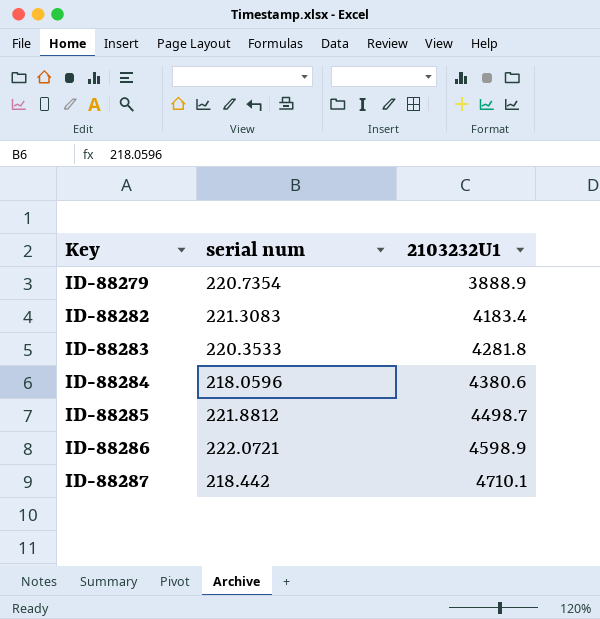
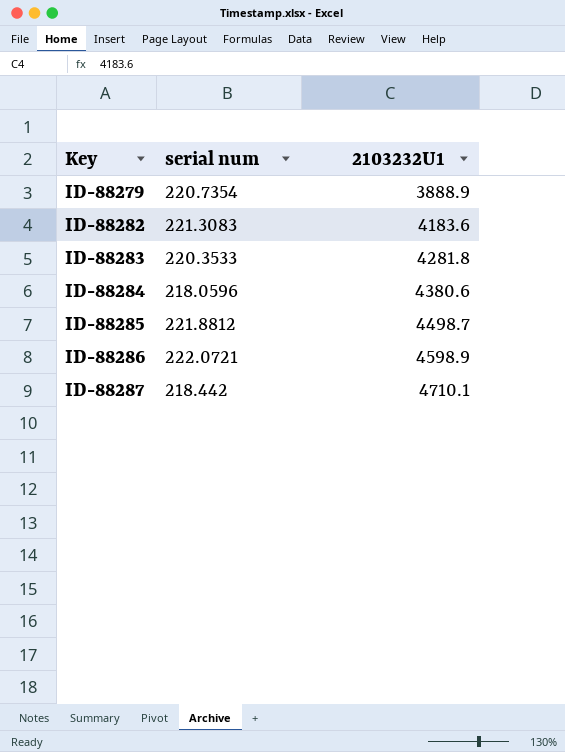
ID-88282 | 2103232U1: 4183.4 -> 4183.6

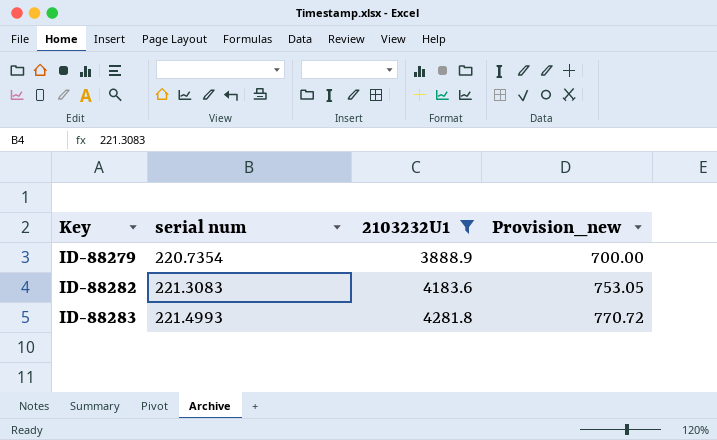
filter: none -> 2103232U1 <= 4281.8
column Provision_new | formula: none -> [2103232U1] * 0.18
ID-88283 | serial num: 220.3533 -> 221.4993

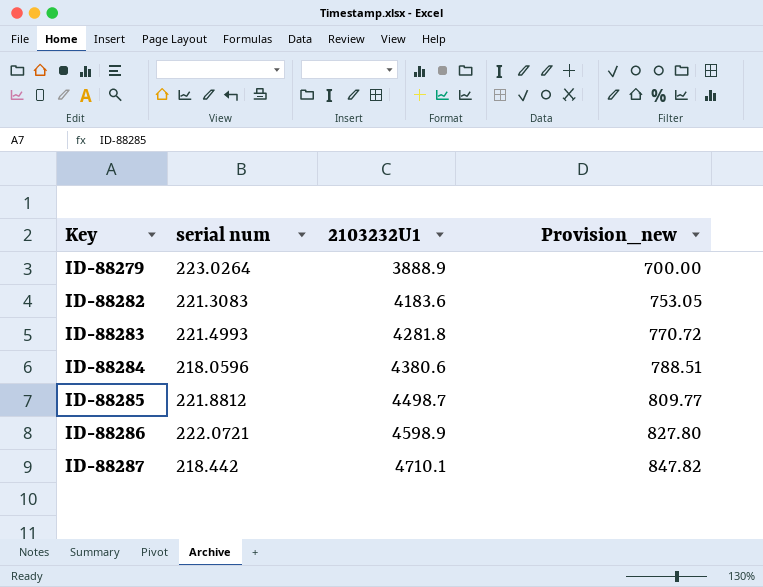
filter: 2103232U1 <= 4281.8 -> none
ID-88279 | serial num: 220.7354 -> 223.0264

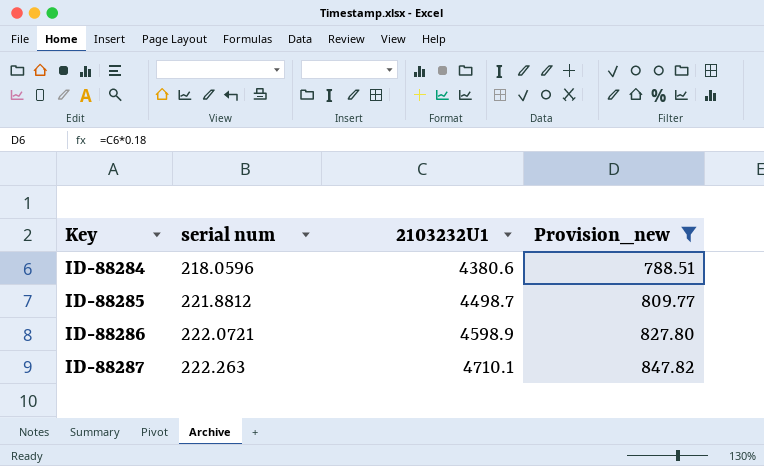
filter: none -> Provision_new >= 788.51
ID-88287 | serial num: 218.442 -> 222.263

